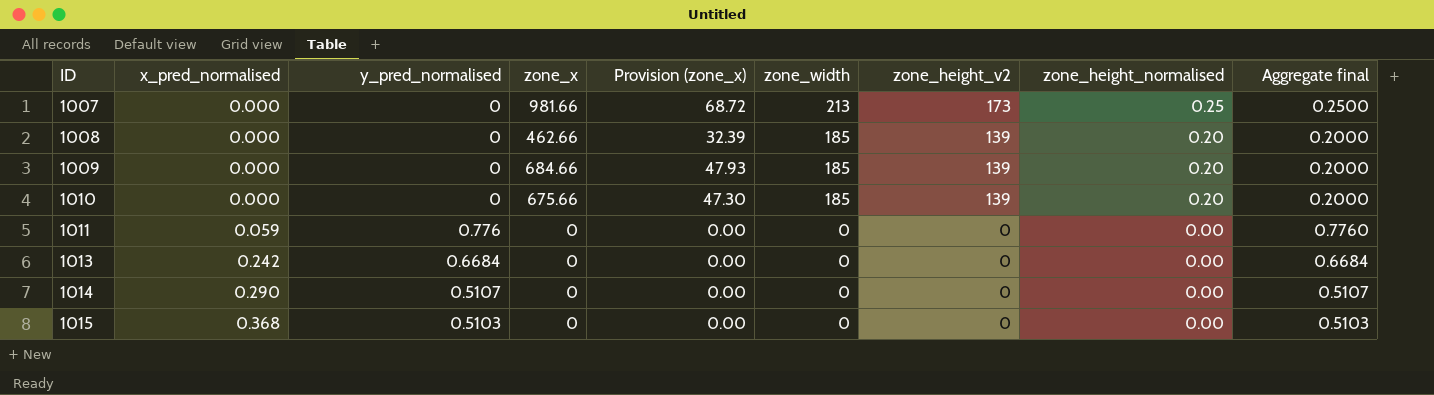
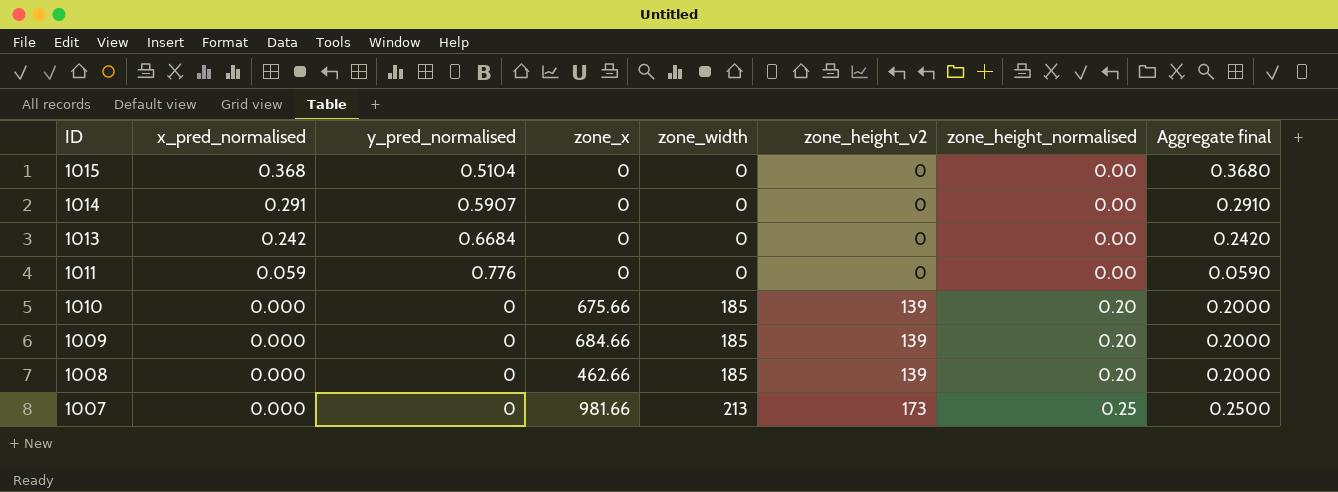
row order: ID ascending -> ID descending
column Provision (zone_x) | formula: [zone_x] * 0.07 -> none
column Aggregate final | formula: [y_pred_normalised] + [zone_height_normalised] -> [x_pred_normalised] + [zone_height_normalised]
1015 | y_pred_normalised: 0.5103 -> 0.5104
1014 | x_pred_normalised: 0.290 -> 0.291
1014 | y_pred_normalised: 0.5107 -> 0.5907

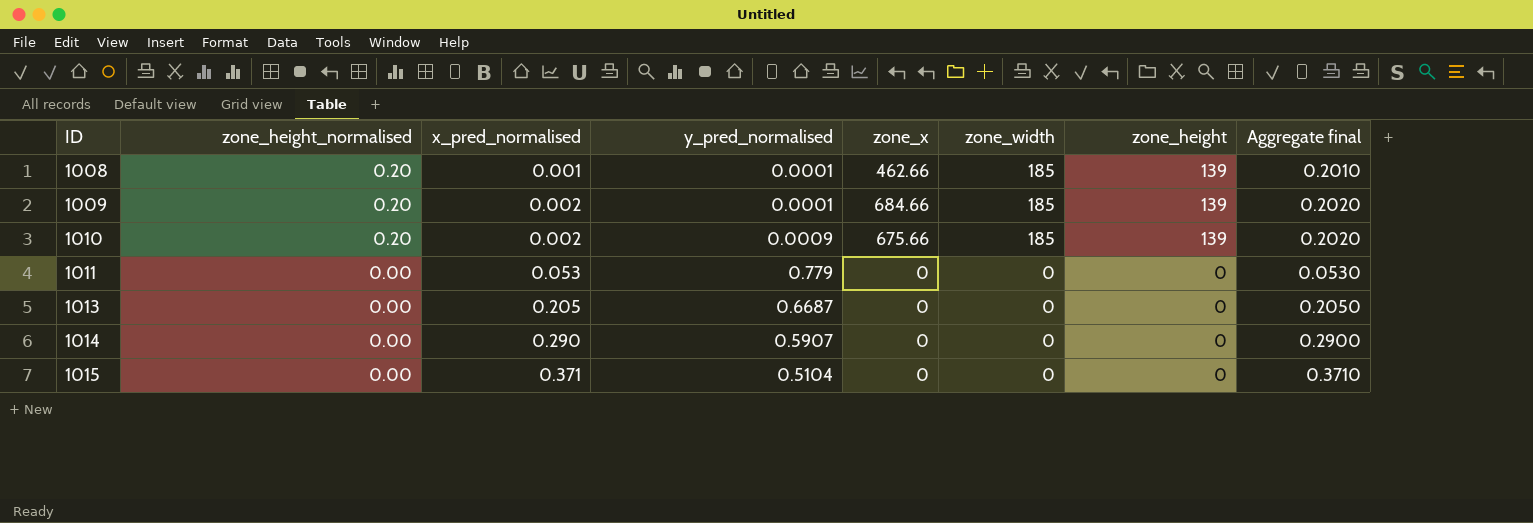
row order: ID descending -> ID ascending
column zone_height_normalised | position: 7 -> 2
column name: zone_height_v2 -> zone_height
row 1007: 0.000 | 0 | 981.66 | 213 | 173 | 0.25 | 0.2500 -> none
1008 | x_pred_normalised: 0.000 -> 0.001
1008 | y_pred_normalised: 0 -> 0.0001
1008 | Aggregate final: 0.2000 -> 0.2010
1009 | x_pred_normalised: 0.000 -> 0.002
1009 | y_pred_normalised: 0 -> 0.0001
1009 | Aggregate final: 0.2000 -> 0.2020
1010 | x_pred_normalised: 0.000 -> 0.002
1010 | y_pred_normalised: 0 -> 0.0009
1010 | Aggregate final: 0.2000 -> 0.2020
1011 | x_pred_normalised: 0.059 -> 0.053
1011 | y_pred_normalised: 0.776 -> 0.779
1011 | Aggregate final: 0.0590 -> 0.0530
1013 | x_pred_normalised: 0.242 -> 0.205
1013 | y_pred_normalised: 0.6684 -> 0.6687
1013 | Aggregate final: 0.2420 -> 0.2050
1014 | x_pred_normalised: 0.291 -> 0.290
1014 | Aggregate final: 0.2910 -> 0.2900
1015 | x_pred_normalised: 0.368 -> 0.371
1015 | Aggregate final: 0.3680 -> 0.3710

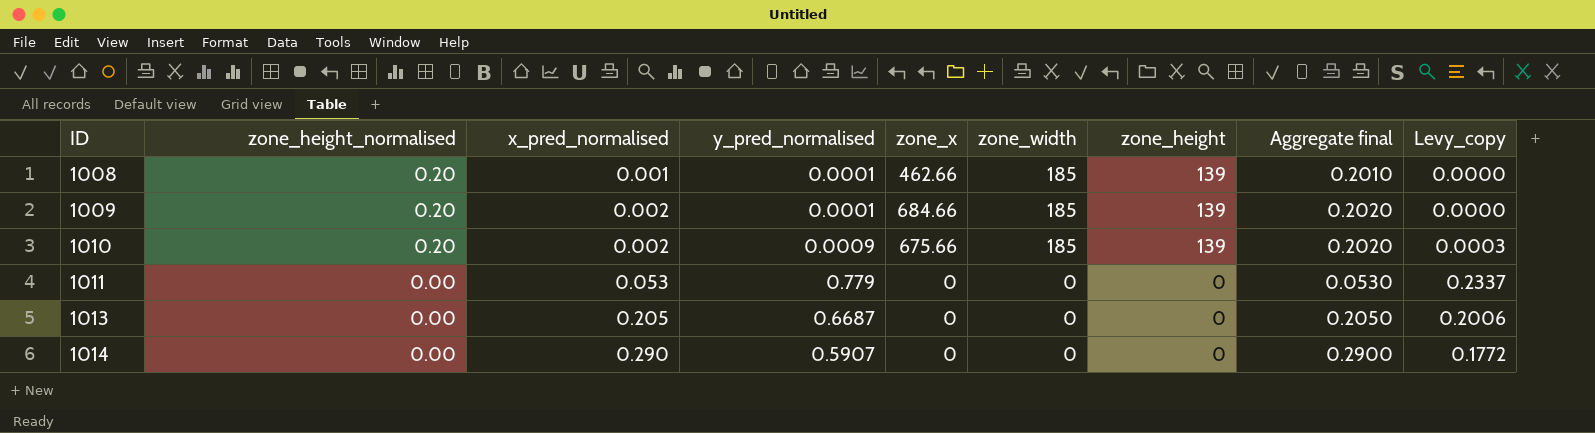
column Levy_copy | formula: none -> [y_pred_normalised] * 0.3
row 1015: 0.00 | 0.371 | 0.5104 | 0 | 0 | 0 | 0.3710 -> none

